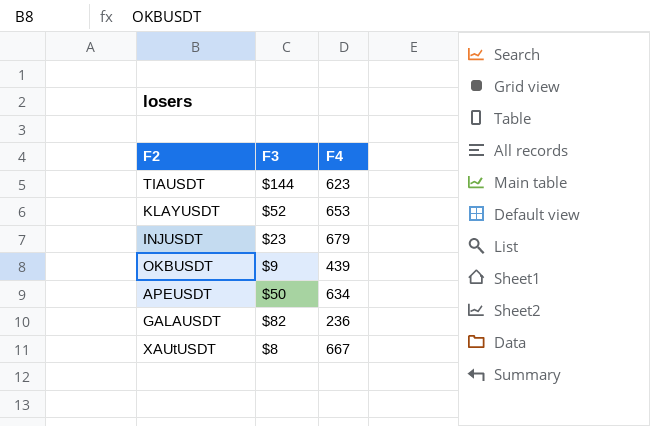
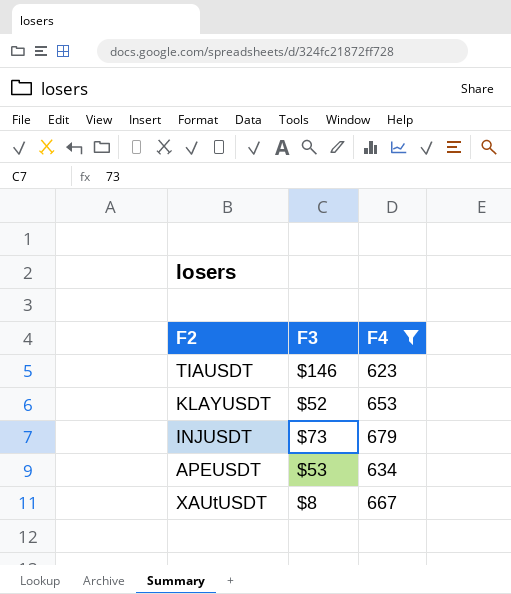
filter: none -> F4 >= 623
TIAUSDT | F3: $144 -> $146
INJUSDT | F3: $23 -> $73
APEUSDT | F3: $50 -> $53

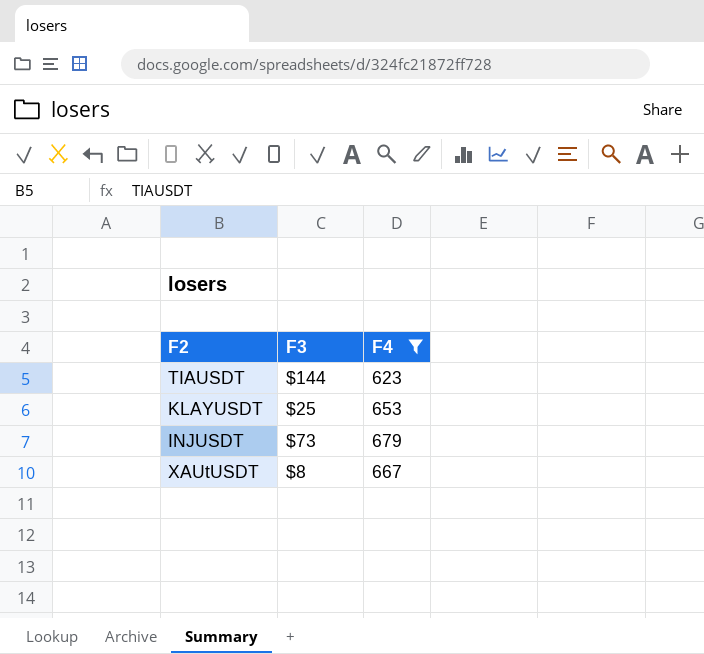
row APEUSDT: $53 | 634 -> none
TIAUSDT | F3: $146 -> $144
KLAYUSDT | F3: $52 -> $25

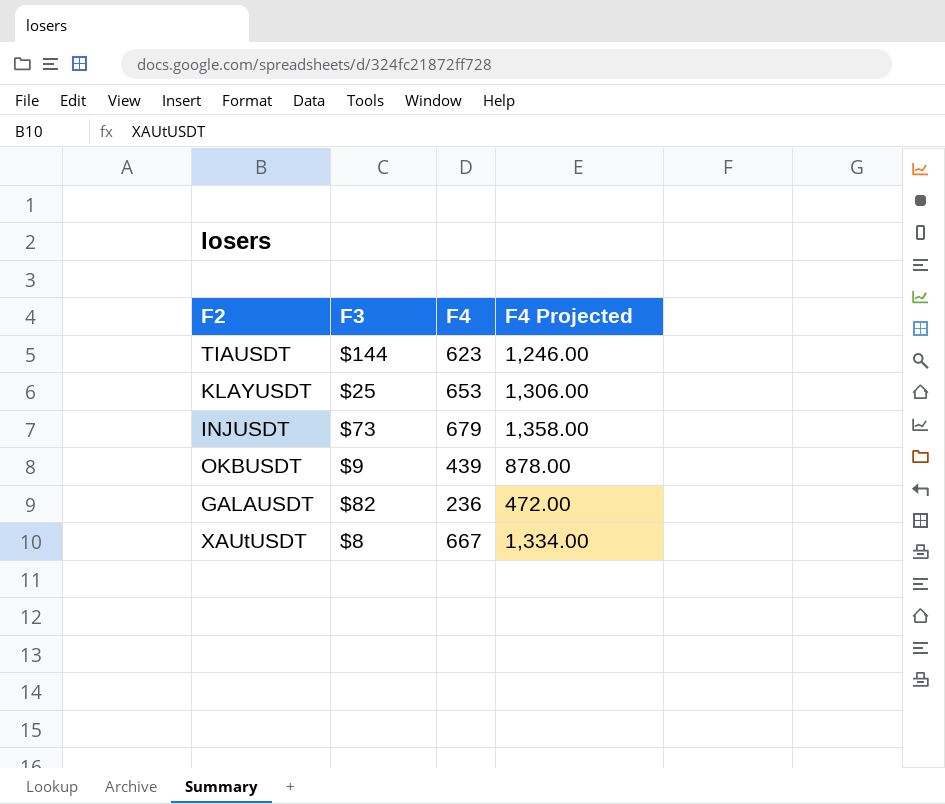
filter: F4 >= 623 -> none
column F4 Projected | formula: none -> [F4] * 2

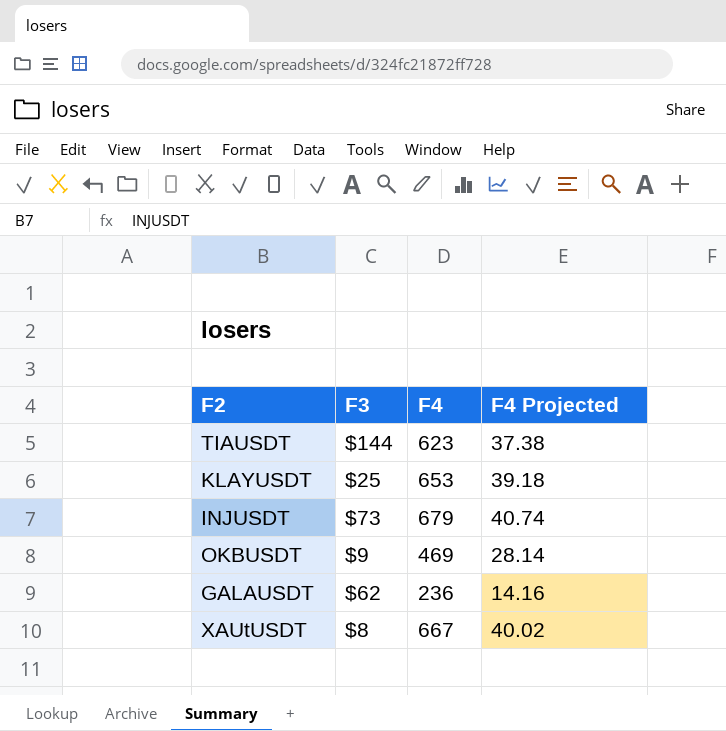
column F4 Projected | formula: [F4] * 2 -> [F4] * 0.06
OKBUSDT | F4: 439 -> 469
GALAUSDT | F3: $82 -> $62

